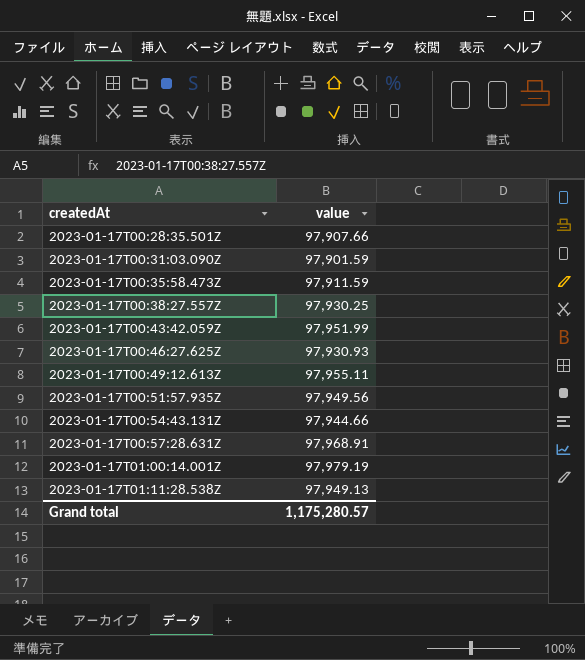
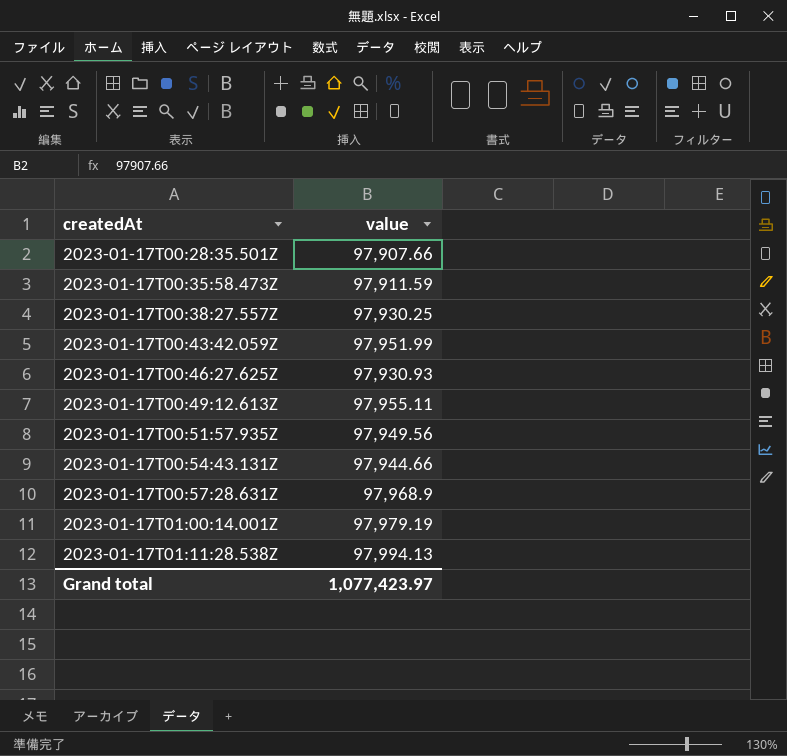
row 2023-01-17T00:31:03.090Z: 97,901.59 -> none
2023-01-17T00:57:28.631Z | value: 97,968.91 -> 97,968.9
2023-01-17T01:11:28.538Z | value: 97,949.13 -> 97,994.13
Grand total | value: 1,175,280.57 -> 1,077,423.97

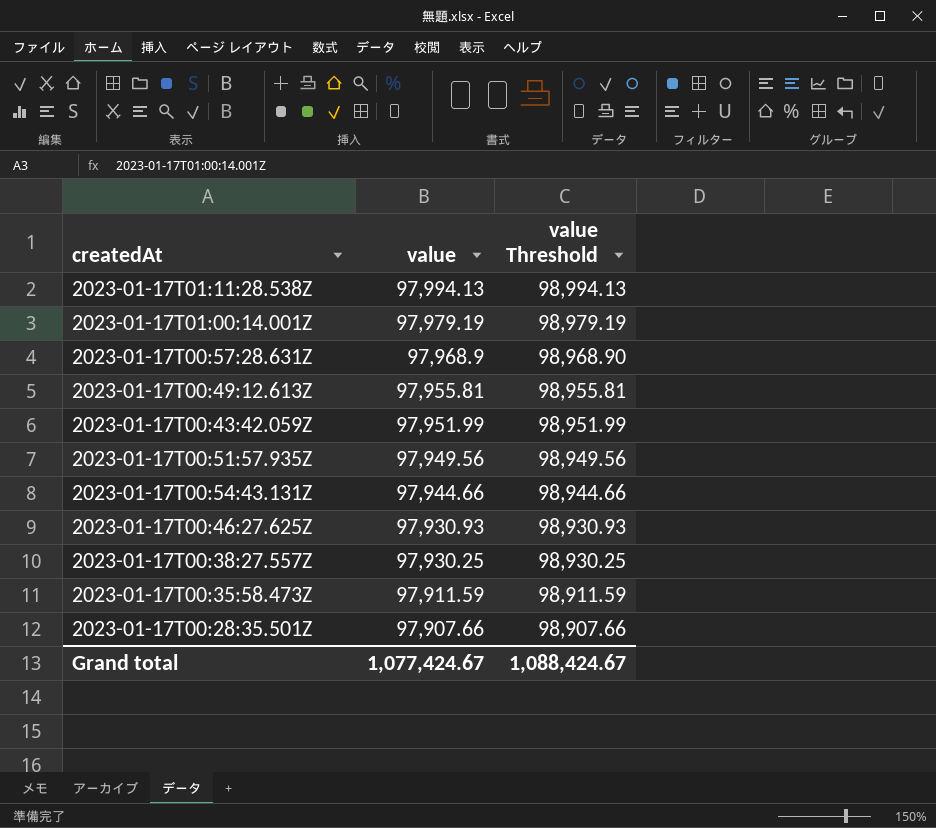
row order: createdAt ascending -> value descending
column value Threshold | formula: none -> [value] + 1000
2023-01-17T00:49:12.613Z | value: 97,955.11 -> 97,955.81
Grand total | value: 1,077,423.97 -> 1,077,424.67

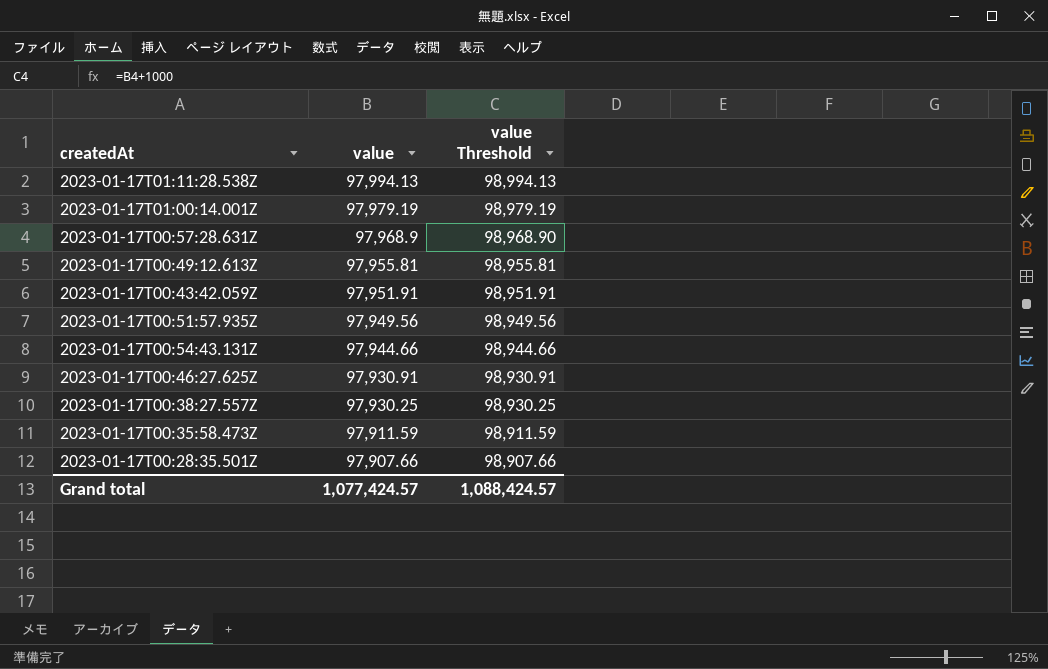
2023-01-17T00:43:42.059Z | value: 97,951.99 -> 97,951.91
2023-01-17T00:43:42.059Z | value Threshold: 98,951.99 -> 98,951.91
2023-01-17T00:46:27.625Z | value: 97,930.93 -> 97,930.91
2023-01-17T00:46:27.625Z | value Threshold: 98,930.93 -> 98,930.91
Grand total | value: 1,077,424.67 -> 1,077,424.57
Grand total | value Threshold: 1,088,424.67 -> 1,088,424.57

